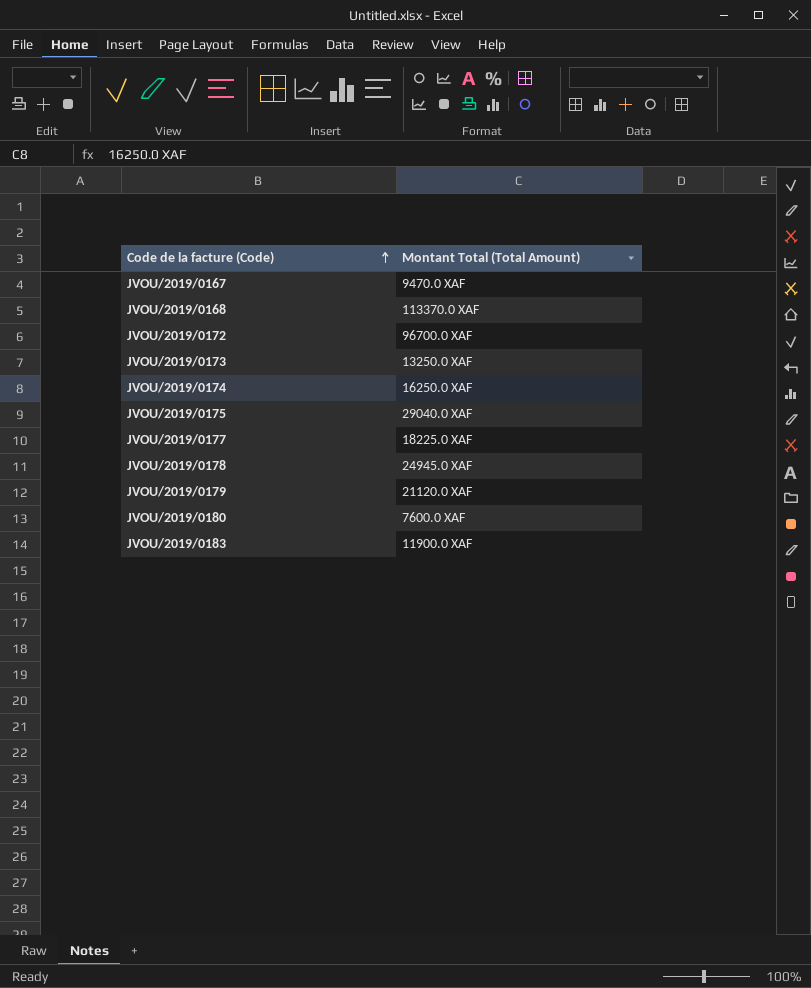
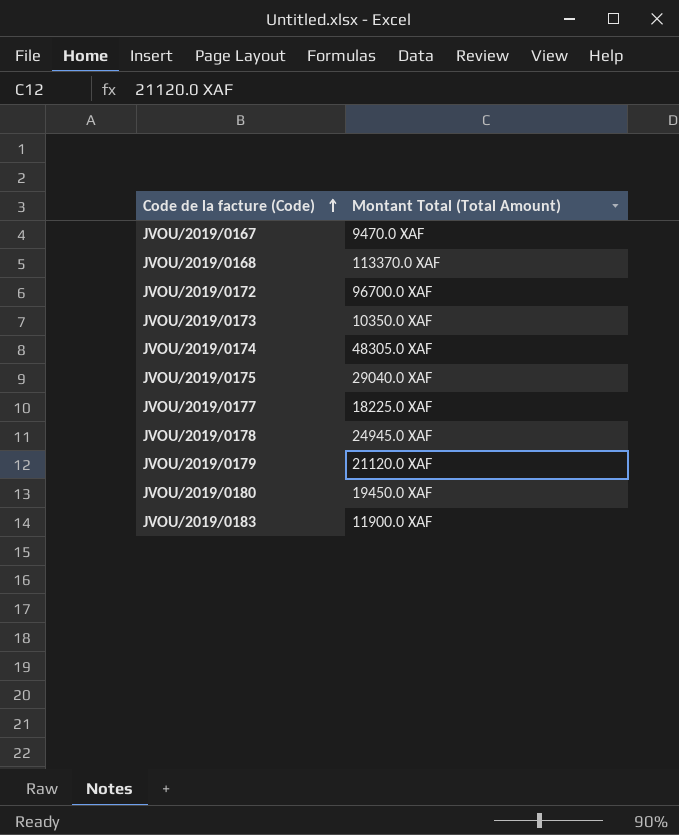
JVOU/2019/0173 | Montant Total (Total Amount): 13250.0 XAF -> 10350.0 XAF
JVOU/2019/0174 | Montant Total (Total Amount): 16250.0 XAF -> 48305.0 XAF
JVOU/2019/0180 | Montant Total (Total Amount): 7600.0 XAF -> 19450.0 XAF

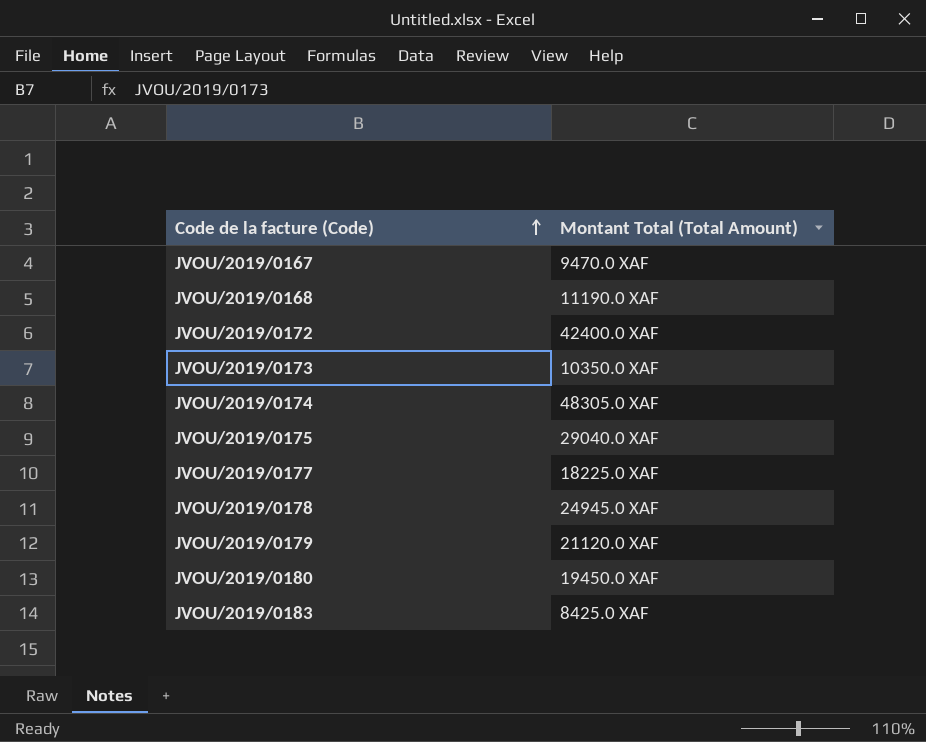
JVOU/2019/0168 | Montant Total (Total Amount): 113370.0 XAF -> 11190.0 XAF
JVOU/2019/0172 | Montant Total (Total Amount): 96700.0 XAF -> 42400.0 XAF
JVOU/2019/0183 | Montant Total (Total Amount): 11900.0 XAF -> 8425.0 XAF

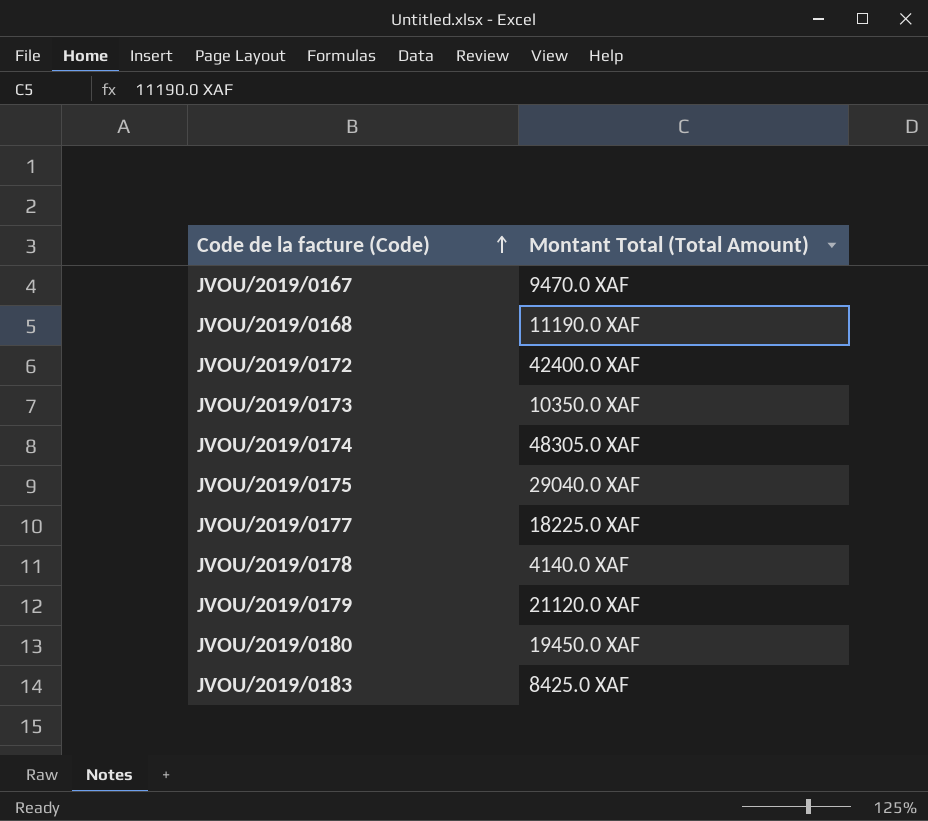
JVOU/2019/0178 | Montant Total (Total Amount): 24945.0 XAF -> 4140.0 XAF

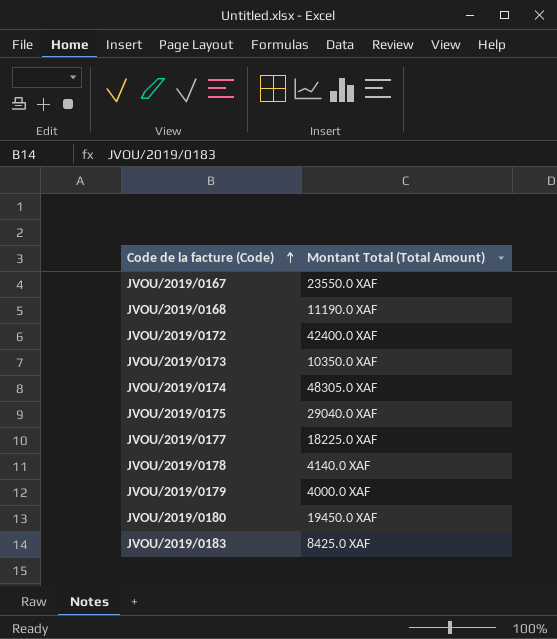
JVOU/2019/0167 | Montant Total (Total Amount): 9470.0 XAF -> 23550.0 XAF
JVOU/2019/0179 | Montant Total (Total Amount): 21120.0 XAF -> 4000.0 XAF

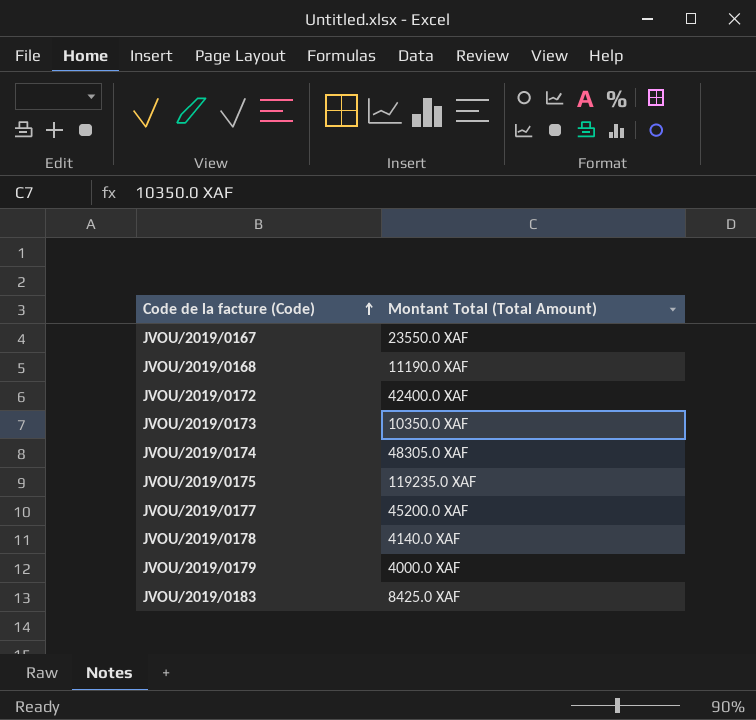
row JVOU/2019/0180: 19450.0 XAF -> none
JVOU/2019/0175 | Montant Total (Total Amount): 29040.0 XAF -> 119235.0 XAF
JVOU/2019/0177 | Montant Total (Total Amount): 18225.0 XAF -> 45200.0 XAF

